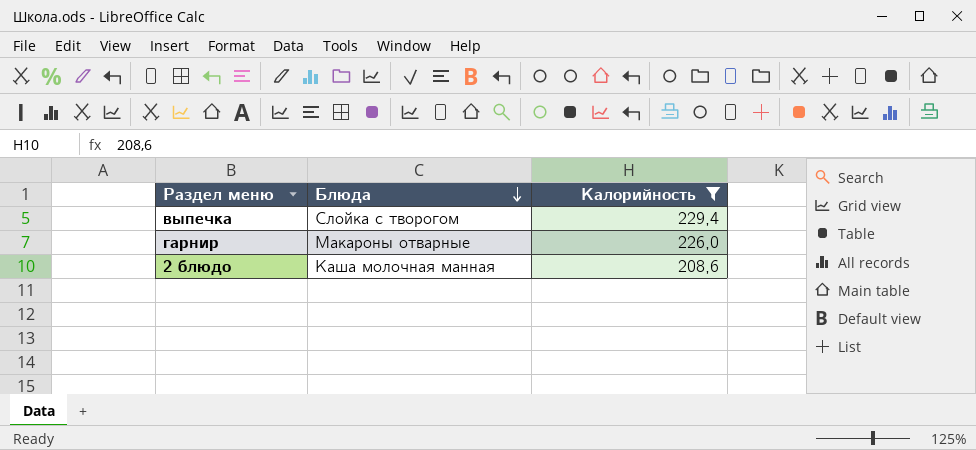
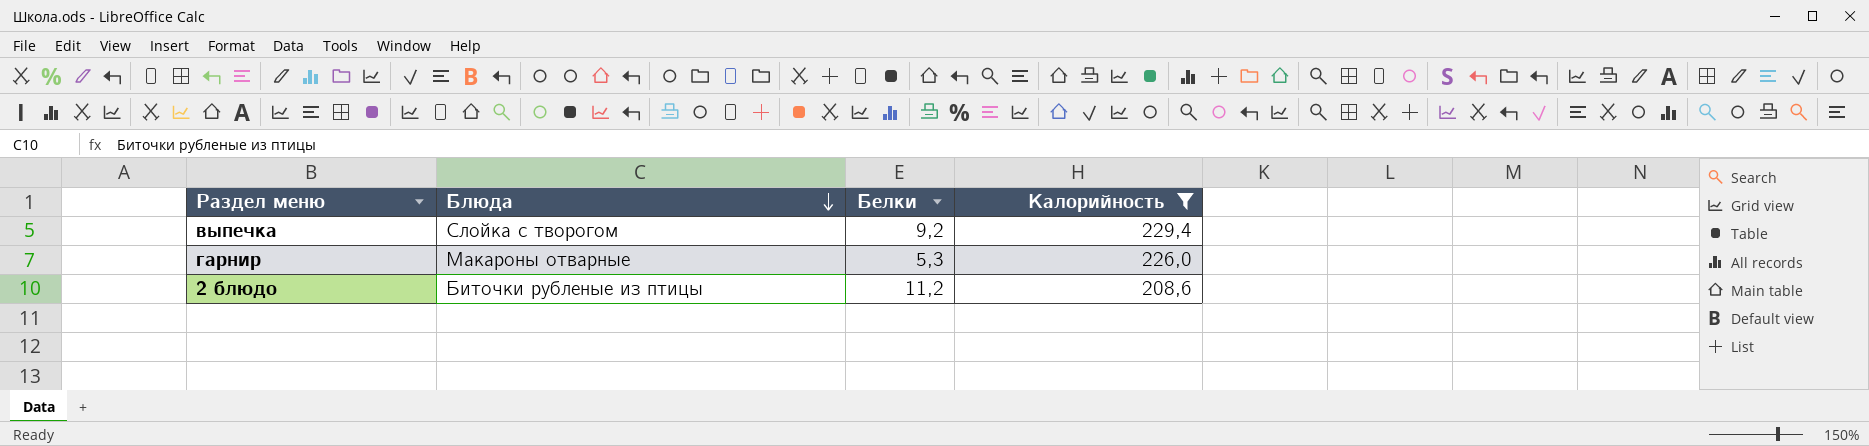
column Белки | position: none -> 3
2 блюдо | Блюда: Каша молочная манная -> Биточки рубленые из птицы

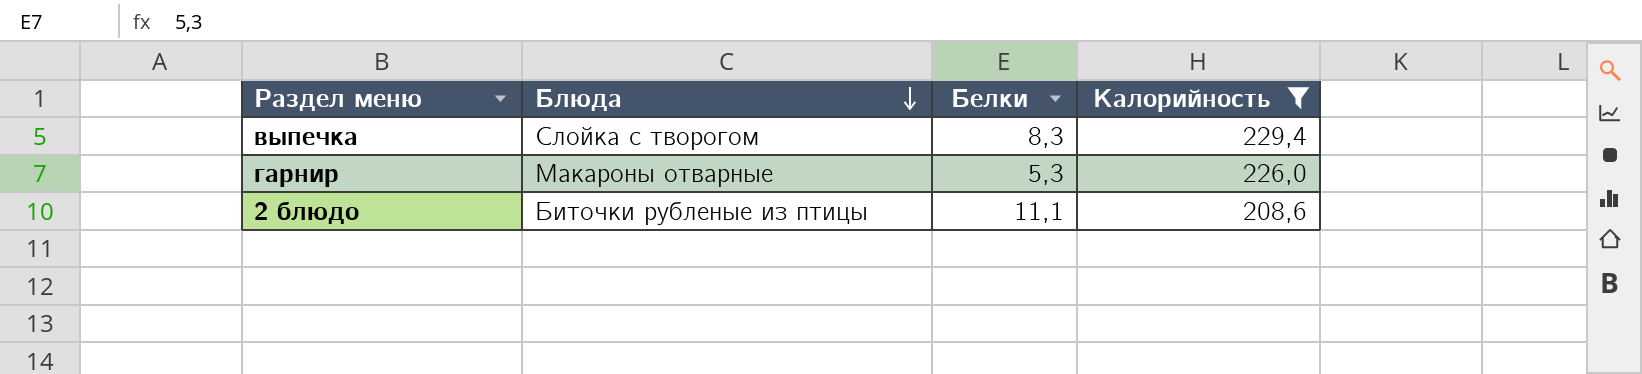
выпечка | Белки: 9,2 -> 8,3
2 блюдо | Белки: 11,2 -> 11,1

